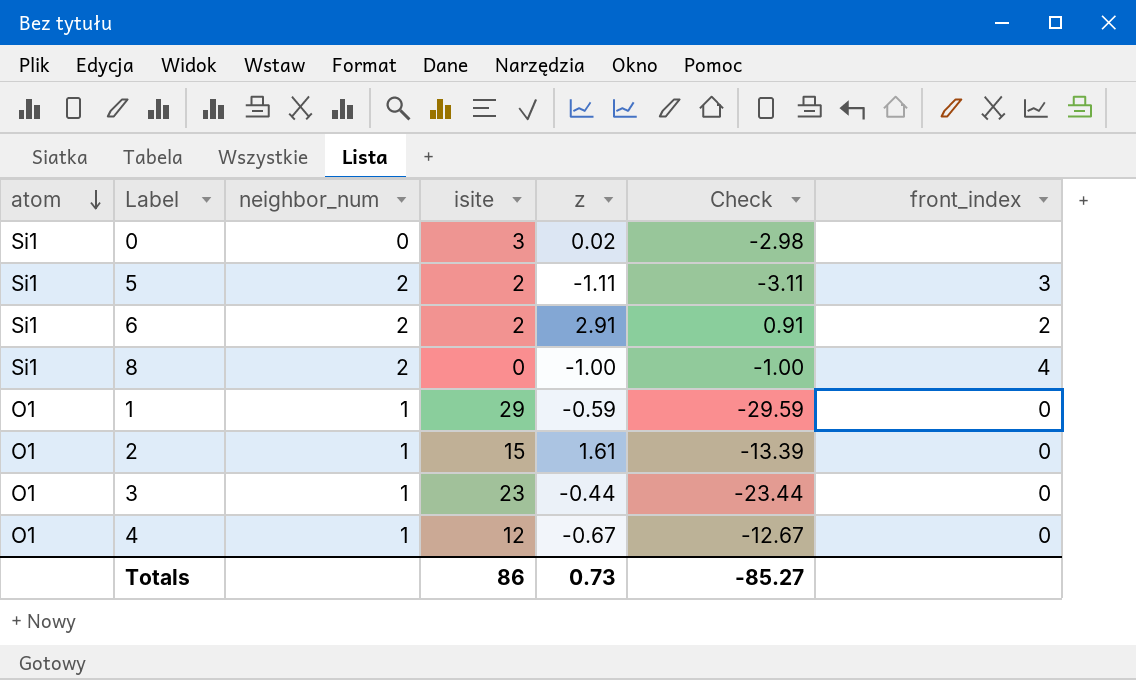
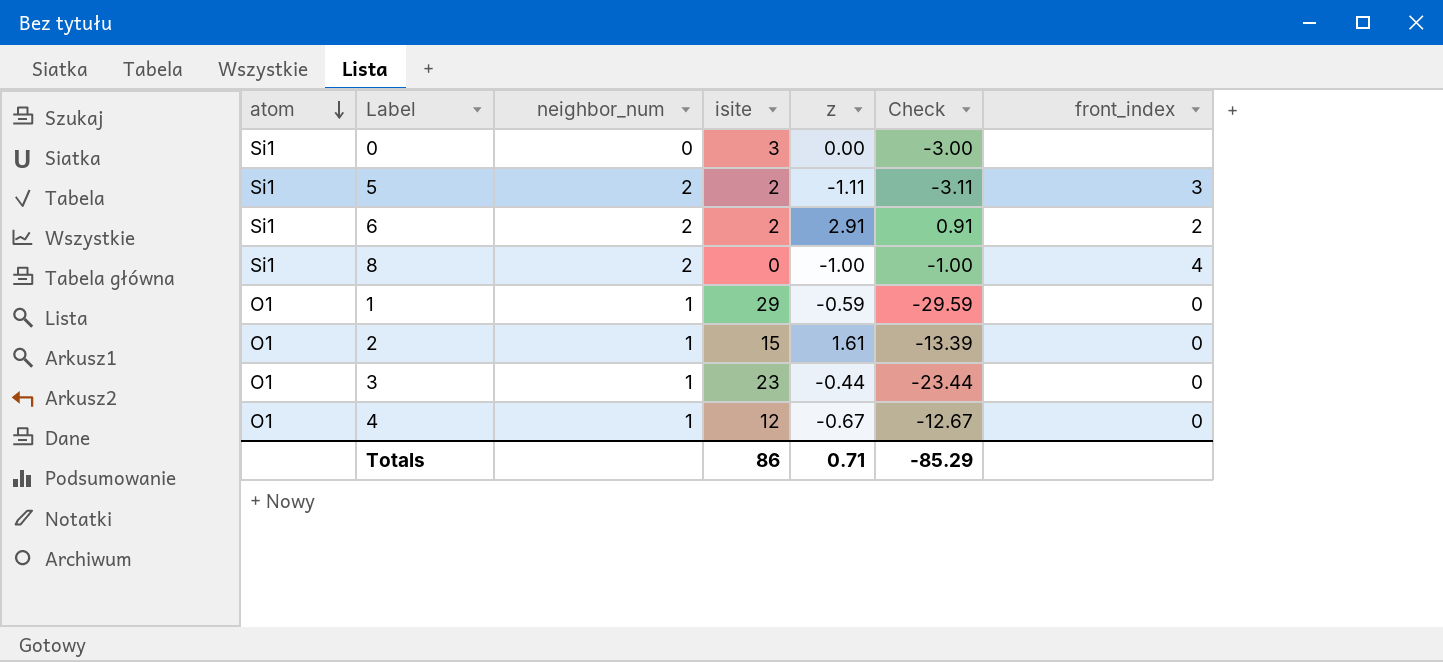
0 | z: 0.02 -> 0.00
0 | Check: -2.98 -> -3.00
Totals | z: 0.73 -> 0.71
Totals | Check: -85.27 -> -85.29

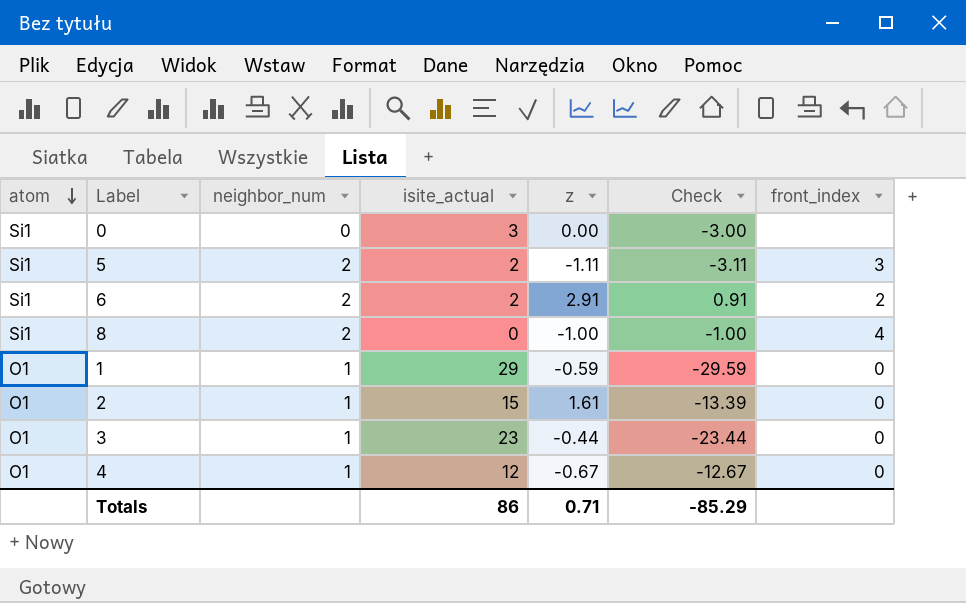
column name: isite -> isite_actual

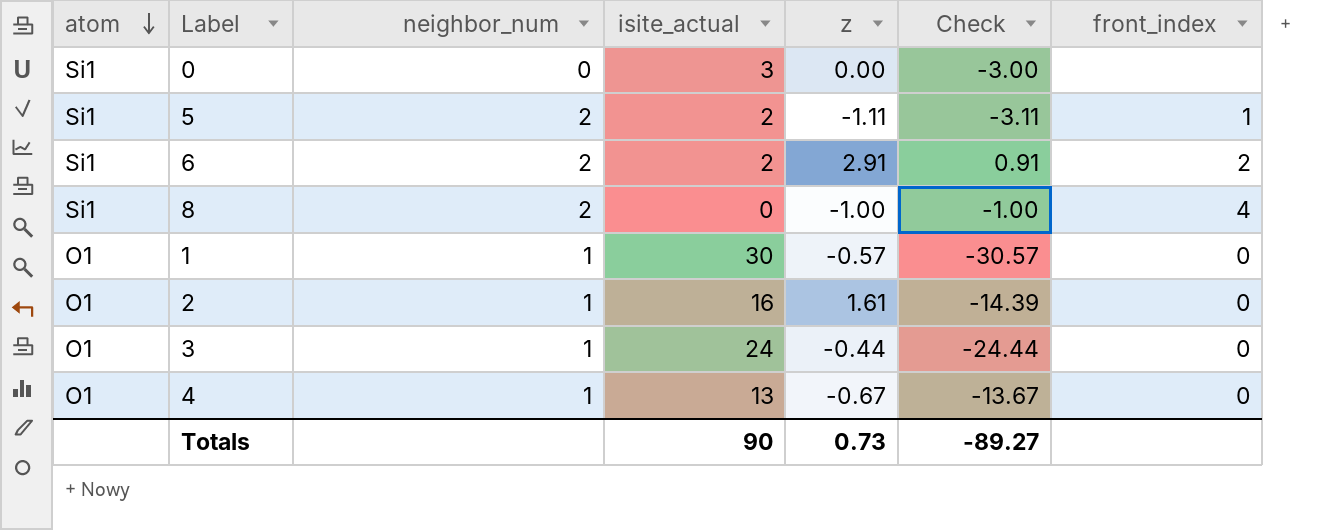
5 | front_index: 3 -> 1
1 | isite_actual: 29 -> 30
1 | z: -0.59 -> -0.57
1 | Check: -29.59 -> -30.57
2 | isite_actual: 15 -> 16
2 | Check: -13.39 -> -14.39
3 | isite_actual: 23 -> 24
3 | Check: -23.44 -> -24.44
4 | isite_actual: 12 -> 13
4 | Check: -12.67 -> -13.67
Totals | isite_actual: 86 -> 90
Totals | z: 0.71 -> 0.73
Totals | Check: -85.29 -> -89.27

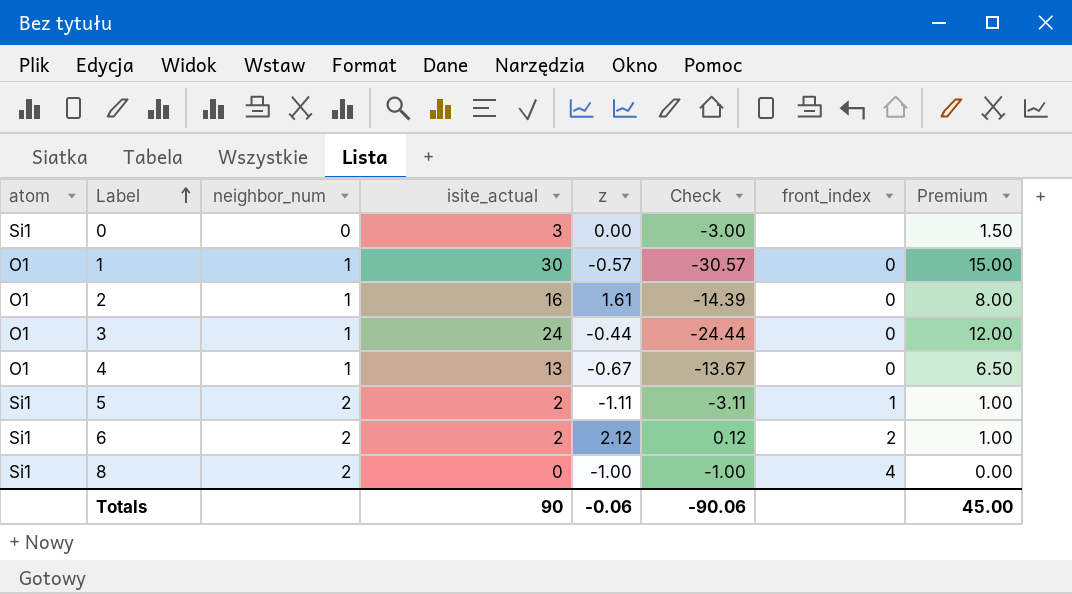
row order: atom descending -> Label ascending
column Premium | formula: none -> [isite_actual] * 0.5
6 | z: 2.91 -> 2.12
6 | Check: 0.91 -> 0.12
Totals | z: 0.73 -> -0.06
Totals | Check: -89.27 -> -90.06

